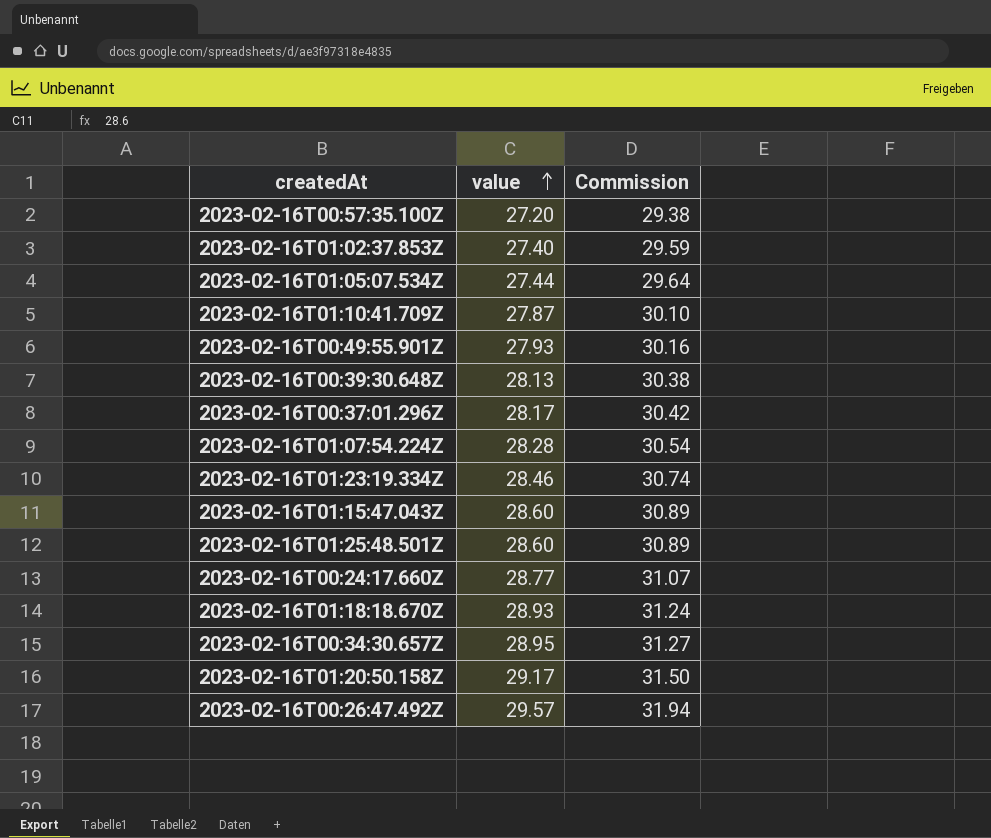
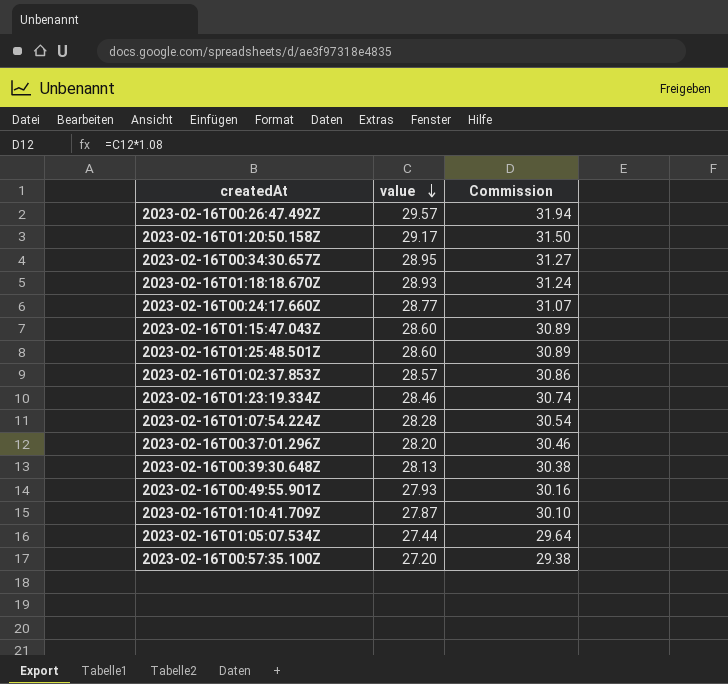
row order: value ascending -> value descending
2023-02-16T01:02:37.853Z | value: 27.40 -> 28.57
2023-02-16T01:02:37.853Z | Commission: 29.59 -> 30.86
2023-02-16T00:37:01.296Z | value: 28.17 -> 28.20
2023-02-16T00:37:01.296Z | Commission: 30.42 -> 30.46

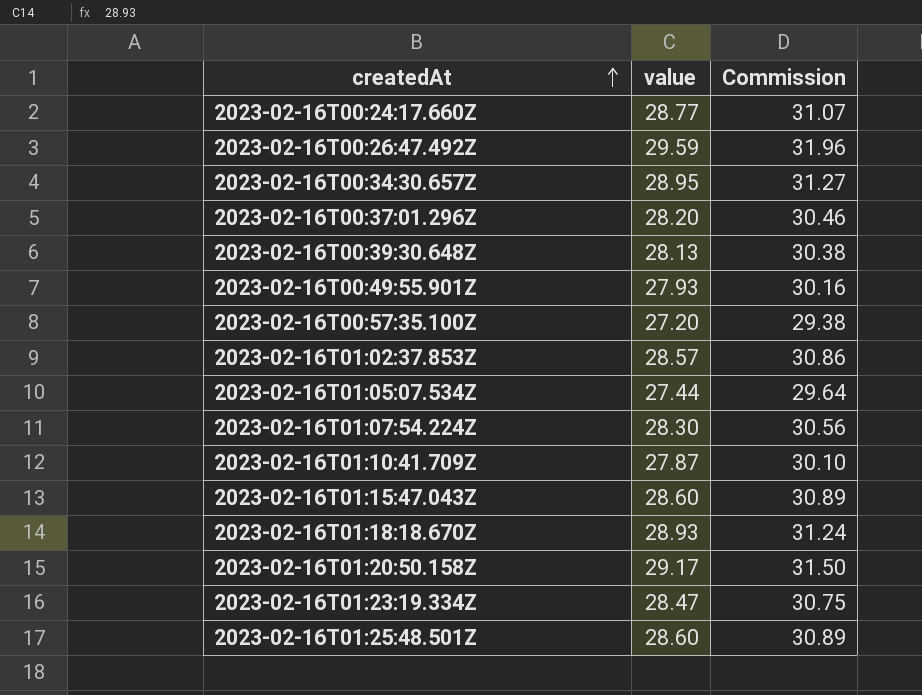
row order: value descending -> createdAt ascending
2023-02-16T00:26:47.492Z | value: 29.57 -> 29.59
2023-02-16T00:26:47.492Z | Commission: 31.94 -> 31.96
2023-02-16T01:07:54.224Z | value: 28.28 -> 28.30
2023-02-16T01:07:54.224Z | Commission: 30.54 -> 30.56
2023-02-16T01:23:19.334Z | value: 28.46 -> 28.47
2023-02-16T01:23:19.334Z | Commission: 30.74 -> 30.75

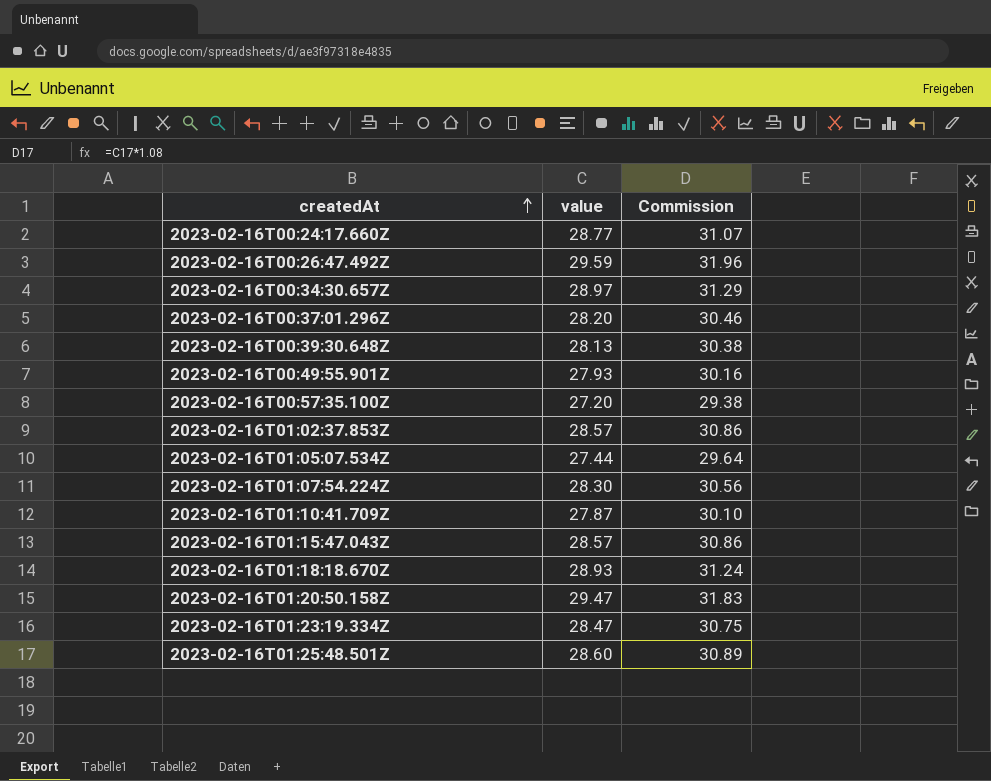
2023-02-16T00:34:30.657Z | value: 28.95 -> 28.97
2023-02-16T00:34:30.657Z | Commission: 31.27 -> 31.29
2023-02-16T01:15:47.043Z | value: 28.60 -> 28.57
2023-02-16T01:15:47.043Z | Commission: 30.89 -> 30.86
2023-02-16T01:20:50.158Z | value: 29.17 -> 29.47
2023-02-16T01:20:50.158Z | Commission: 31.50 -> 31.83

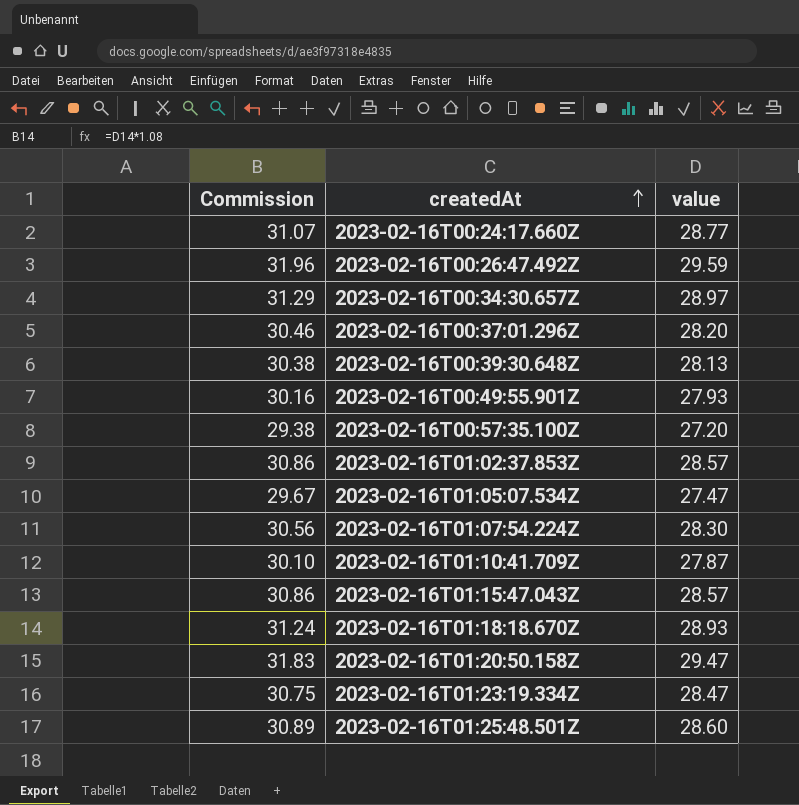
column Commission | position: 3 -> 1
2023-02-16T01:05:07.534Z | Commission: 29.64 -> 29.67
2023-02-16T01:05:07.534Z | value: 27.44 -> 27.47

